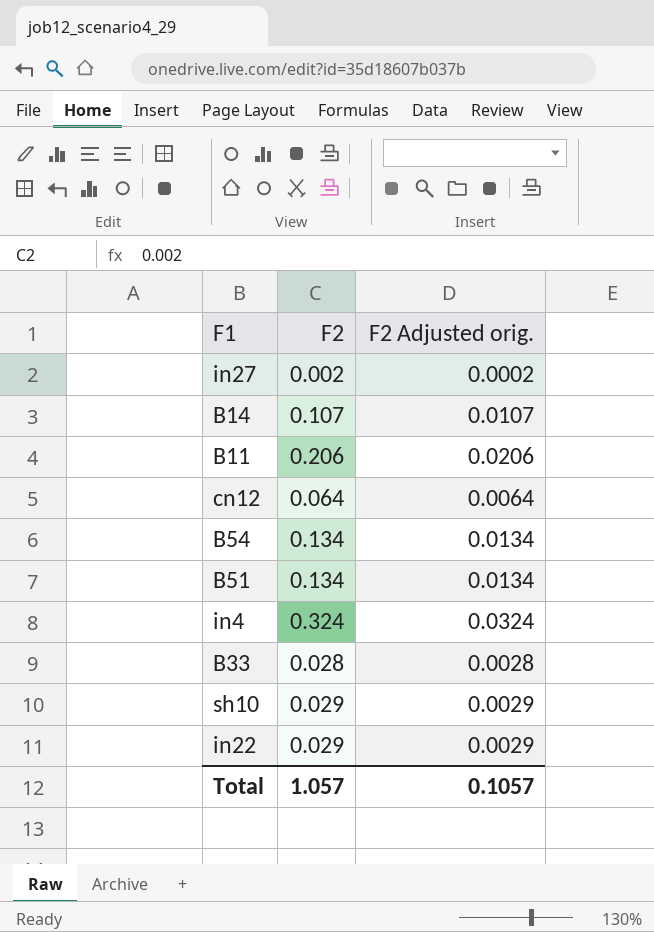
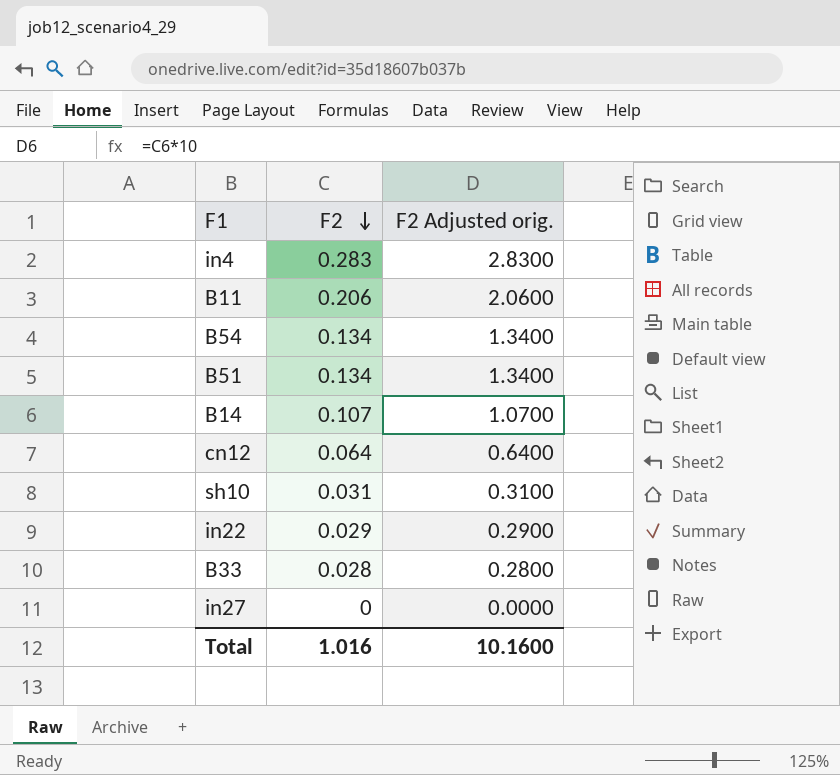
row order: none -> F2 descending
column F2 Adjusted orig. | formula: [F2] * 0.1 -> [F2] * 10
in4 | F2: 0.324 -> 0.283
sh10 | F2: 0.029 -> 0.031
in27 | F2: 0.002 -> 0
Total | F2: 1.057 -> 1.016
Total | F2 Adjusted orig.: 0.1057 -> 10.1600

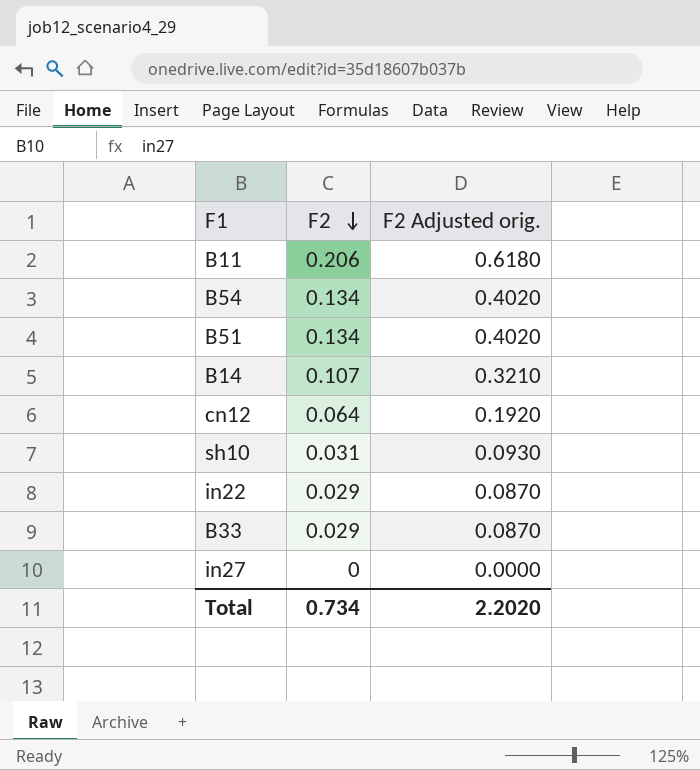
column F2 Adjusted orig. | formula: [F2] * 10 -> [F2] * 3
row in4: 0.283 | 2.8300 -> none
B33 | F2: 0.028 -> 0.029
Total | F2: 1.016 -> 0.734
Total | F2 Adjusted orig.: 10.1600 -> 2.2020

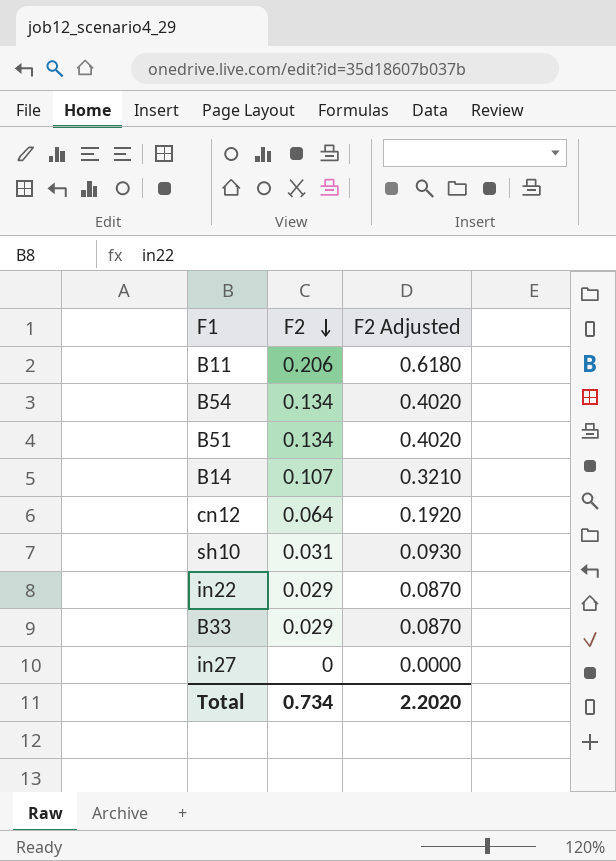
column name: F2 Adjusted orig. -> F2 Adjusted

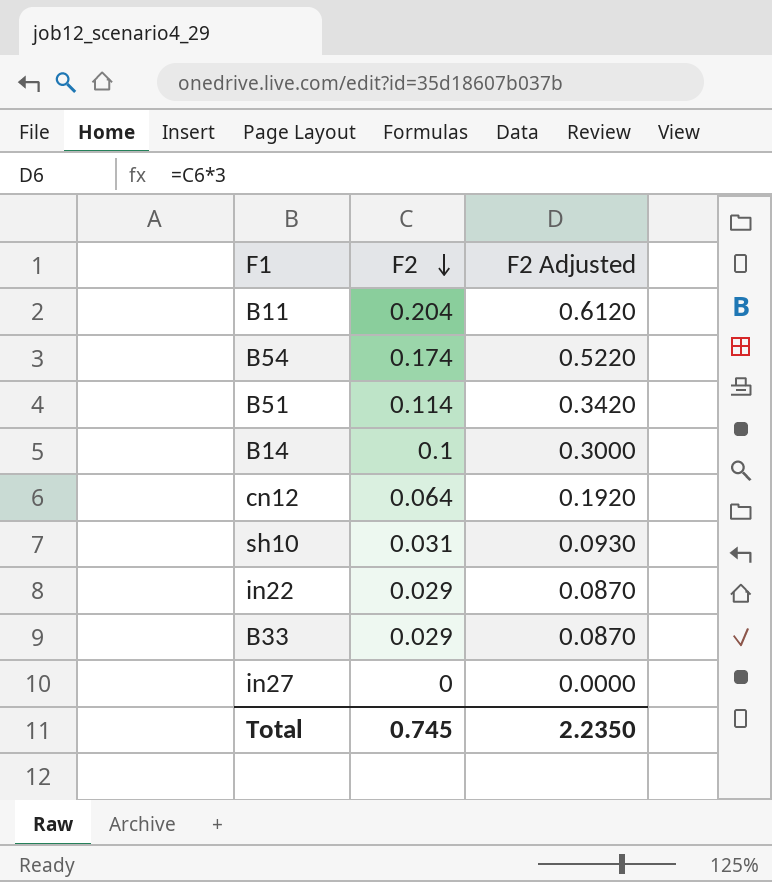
B11 | F2: 0.206 -> 0.204
B11 | F2 Adjusted: 0.6180 -> 0.6120
B54 | F2: 0.134 -> 0.174
B54 | F2 Adjusted: 0.4020 -> 0.5220
B51 | F2: 0.134 -> 0.114
B51 | F2 Adjusted: 0.4020 -> 0.3420
B14 | F2: 0.107 -> 0.1
B14 | F2 Adjusted: 0.3210 -> 0.3000
Total | F2: 0.734 -> 0.745
Total | F2 Adjusted: 2.2020 -> 2.2350

